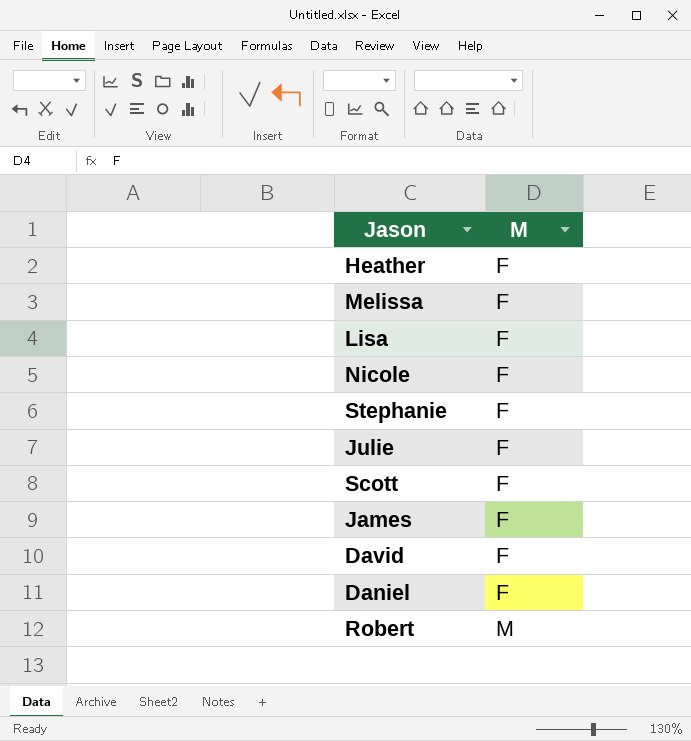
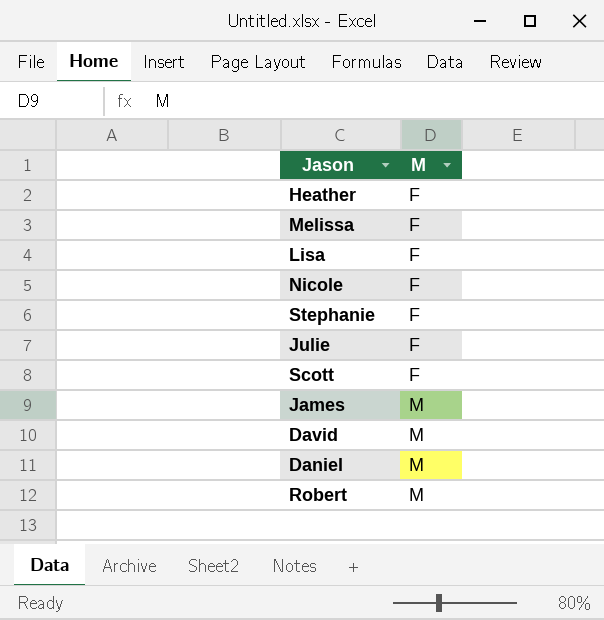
James | M: F -> M
David | M: F -> M
Daniel | M: F -> M

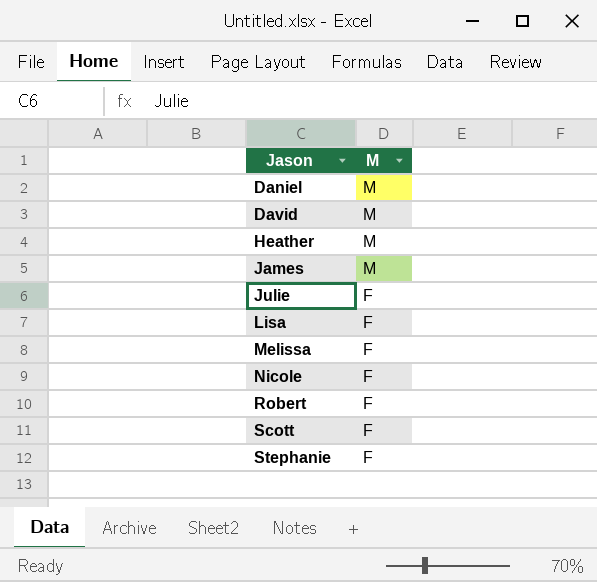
row order: M ascending -> Jason ascending
Heather | M: F -> M
Robert | M: M -> F

